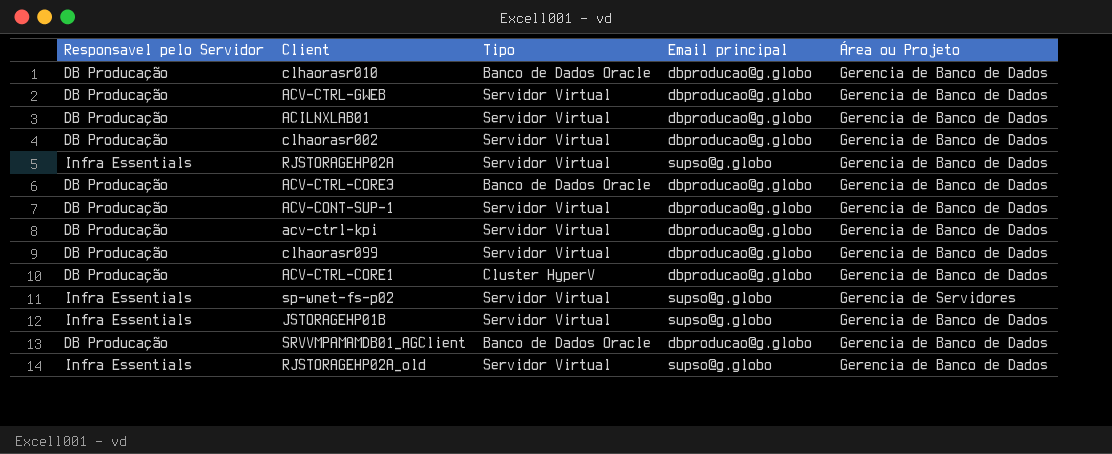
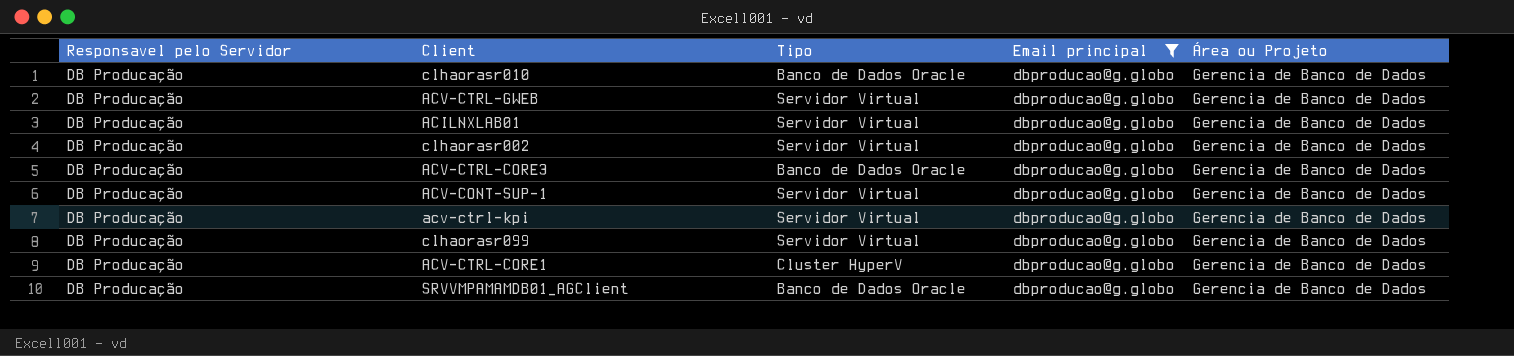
filter: none -> Email principal = dbproducao@g.globo

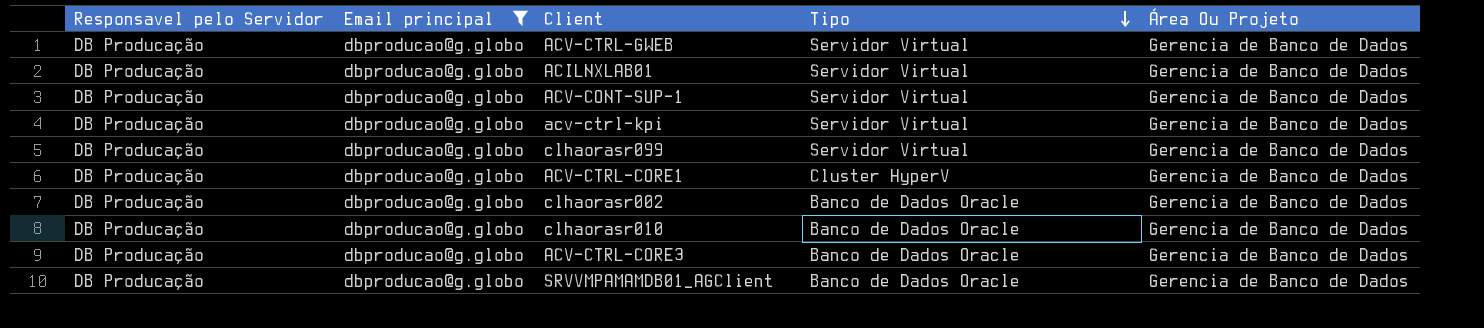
row order: none -> Tipo descending
column Email principal | position: 4 -> 2
column name: Área ou Projeto -> Área Ou Projeto
clhaorasr002 | Tipo: Servidor Virtual -> Banco de Dados Oracle

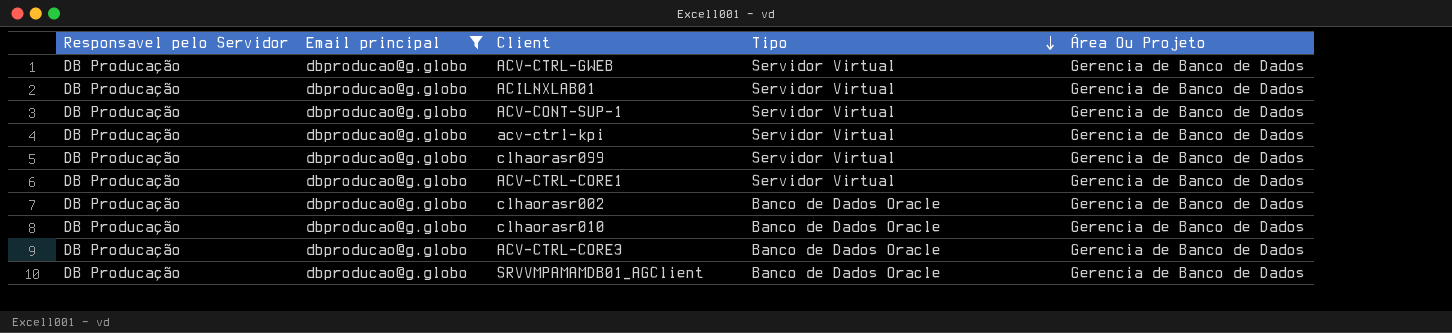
ACV-CTRL-CORE1 | Tipo: Cluster HyperV -> Servidor Virtual

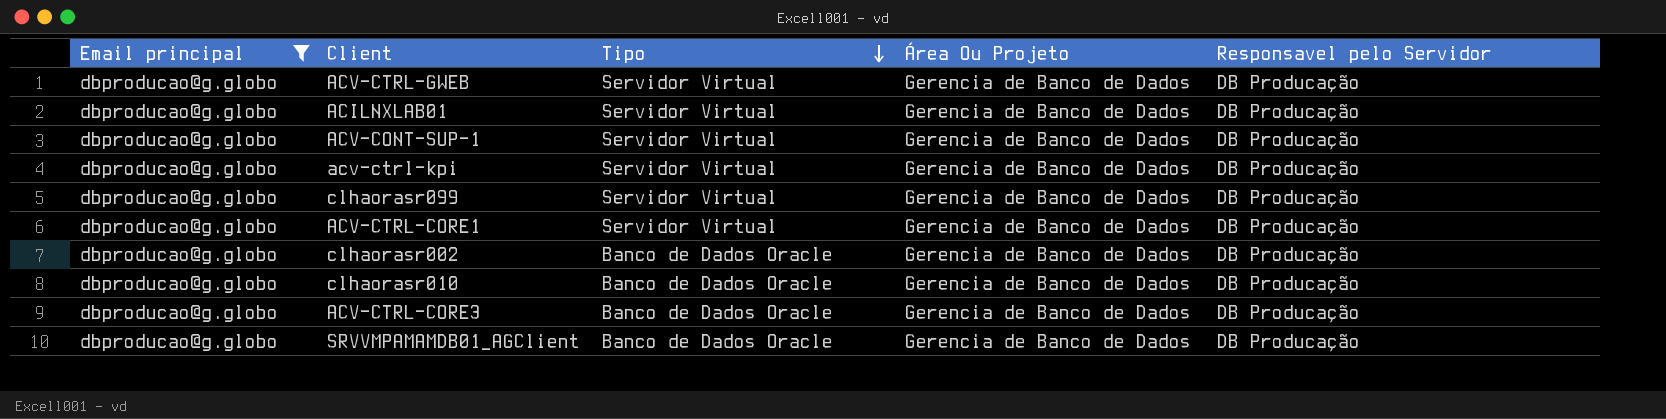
column Responsavel pelo Servidor | position: 1 -> 5

